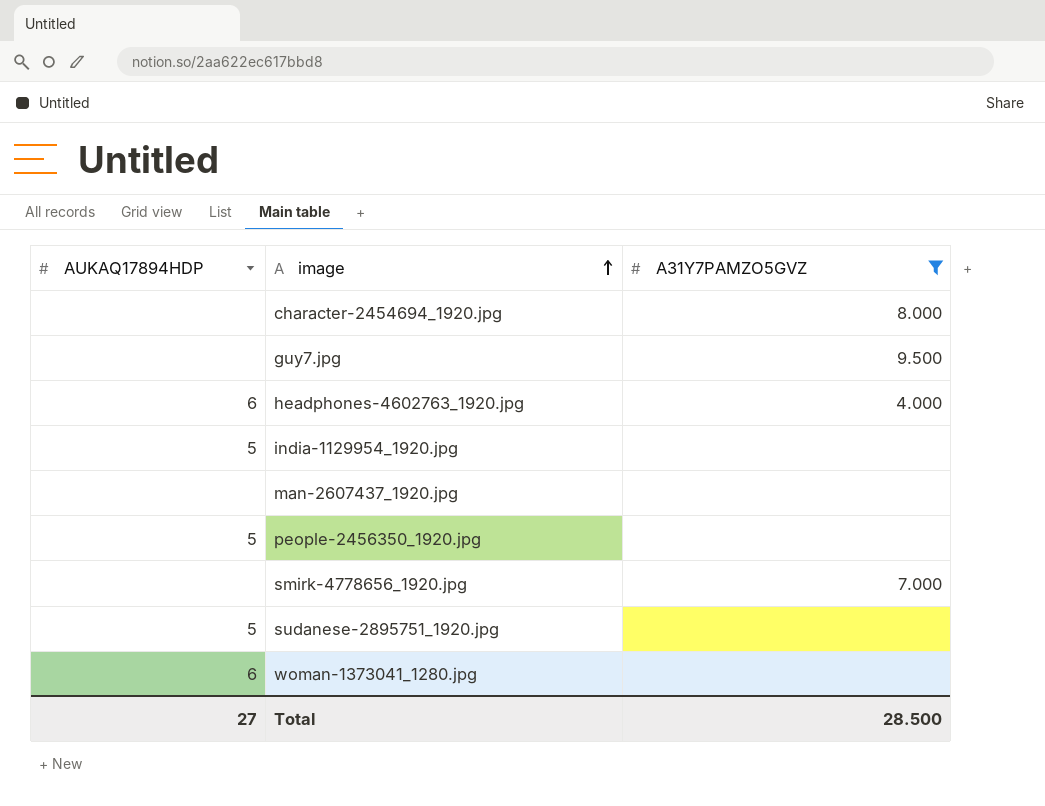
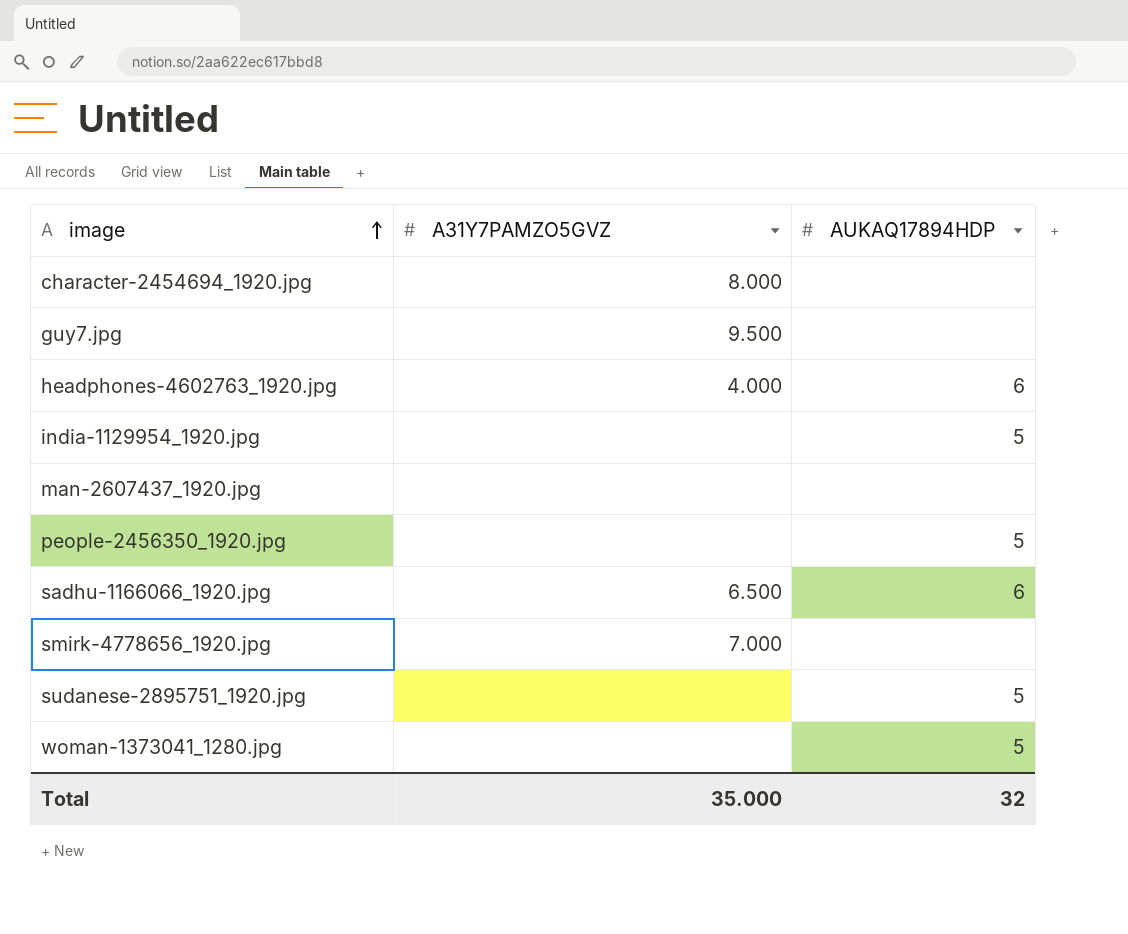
filter: A31Y7PAMZO5GVZ != 6.500 -> none
column AUKAQ17894HDP | position: 1 -> 3
woman-1373041_1280.jpg | AUKAQ17894HDP: 6 -> 5
Total | A31Y7PAMZO5GVZ: 28.500 -> 35.000
Total | AUKAQ17894HDP: 27 -> 32

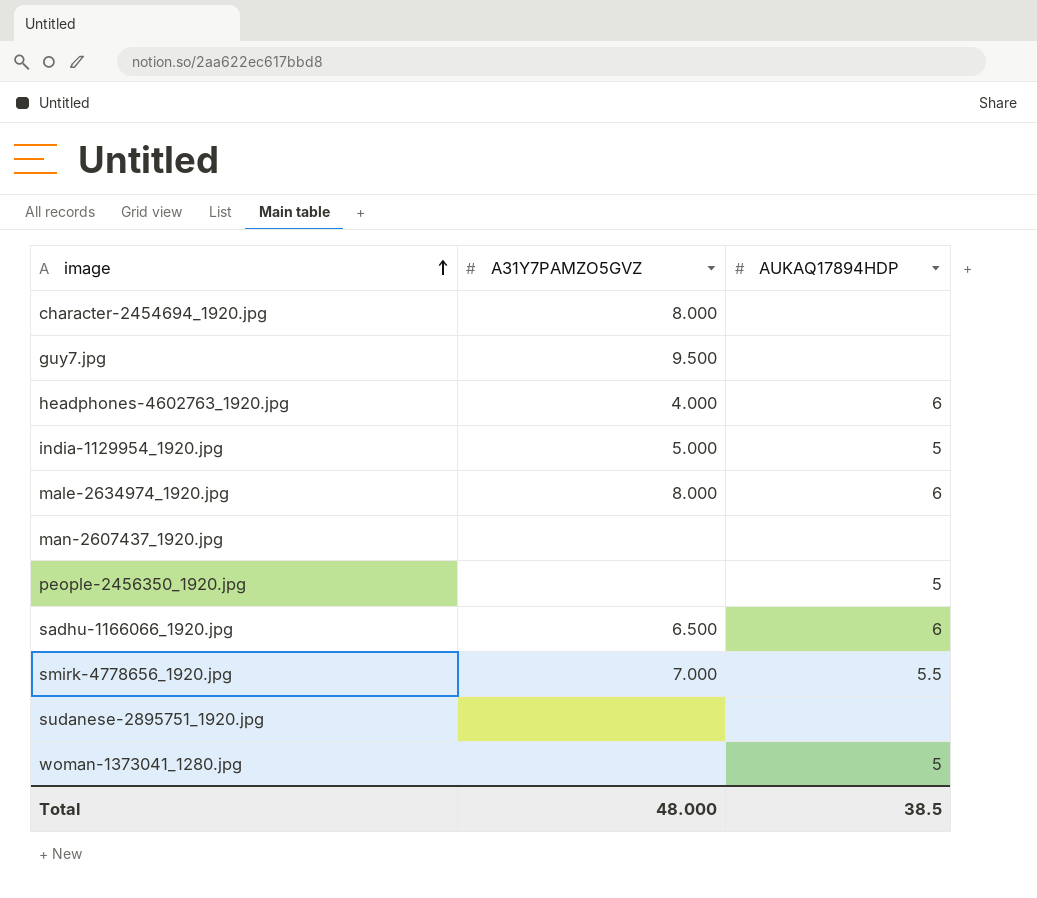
india-1129954_1920.jpg | A31Y7PAMZO5GVZ: none -> 5.000
row male-2634974_1920.jpg: none -> 8.000 | 6
smirk-4778656_1920.jpg | AUKAQ17894HDP: none -> 5.5
sudanese-2895751_1920.jpg | AUKAQ17894HDP: 5 -> none
Total | A31Y7PAMZO5GVZ: 35.000 -> 48.000
Total | AUKAQ17894HDP: 32 -> 38.5

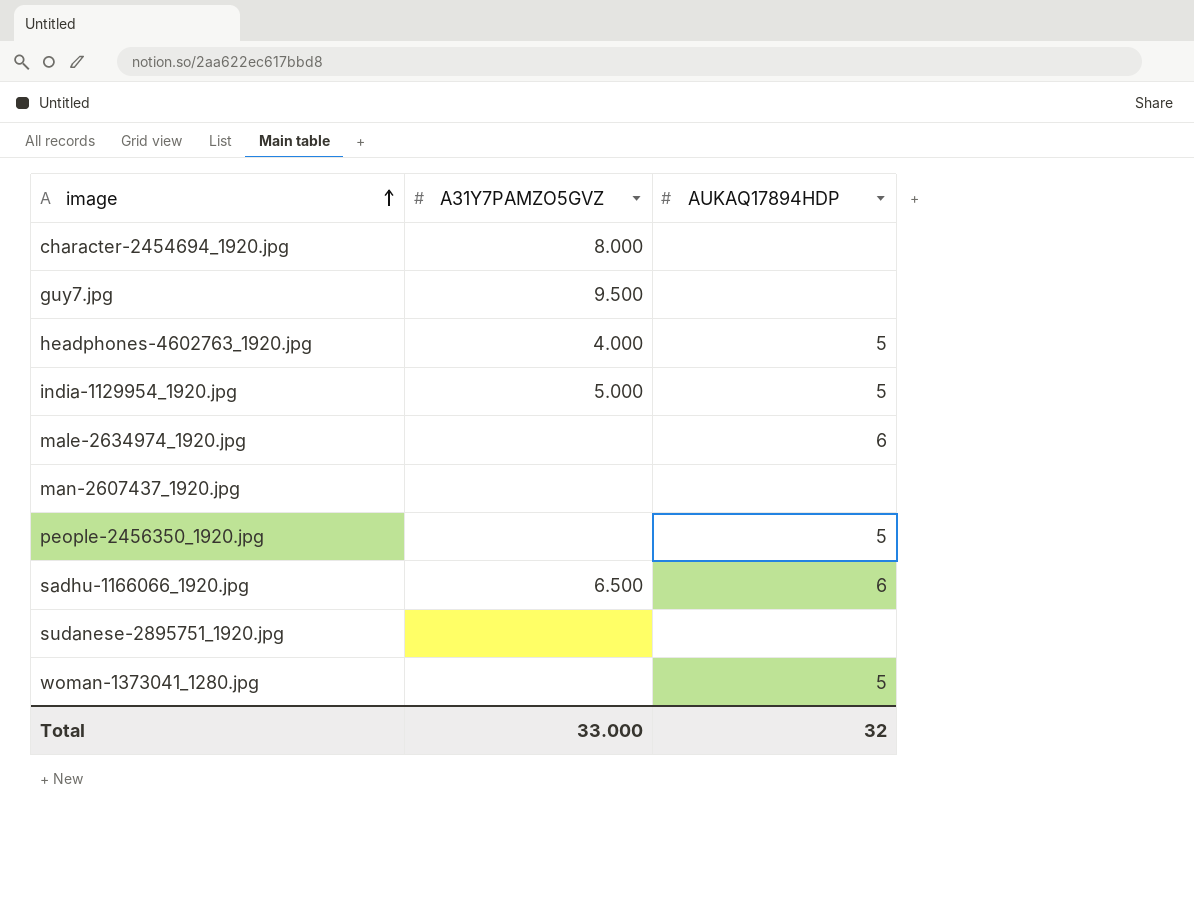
row smirk-4778656_1920.jpg: 7.000 | 5.5 -> none
headphones-4602763_1920.jpg | AUKAQ17894HDP: 6 -> 5
male-2634974_1920.jpg | A31Y7PAMZO5GVZ: 8.000 -> none
Total | A31Y7PAMZO5GVZ: 48.000 -> 33.000
Total | AUKAQ17894HDP: 38.5 -> 32

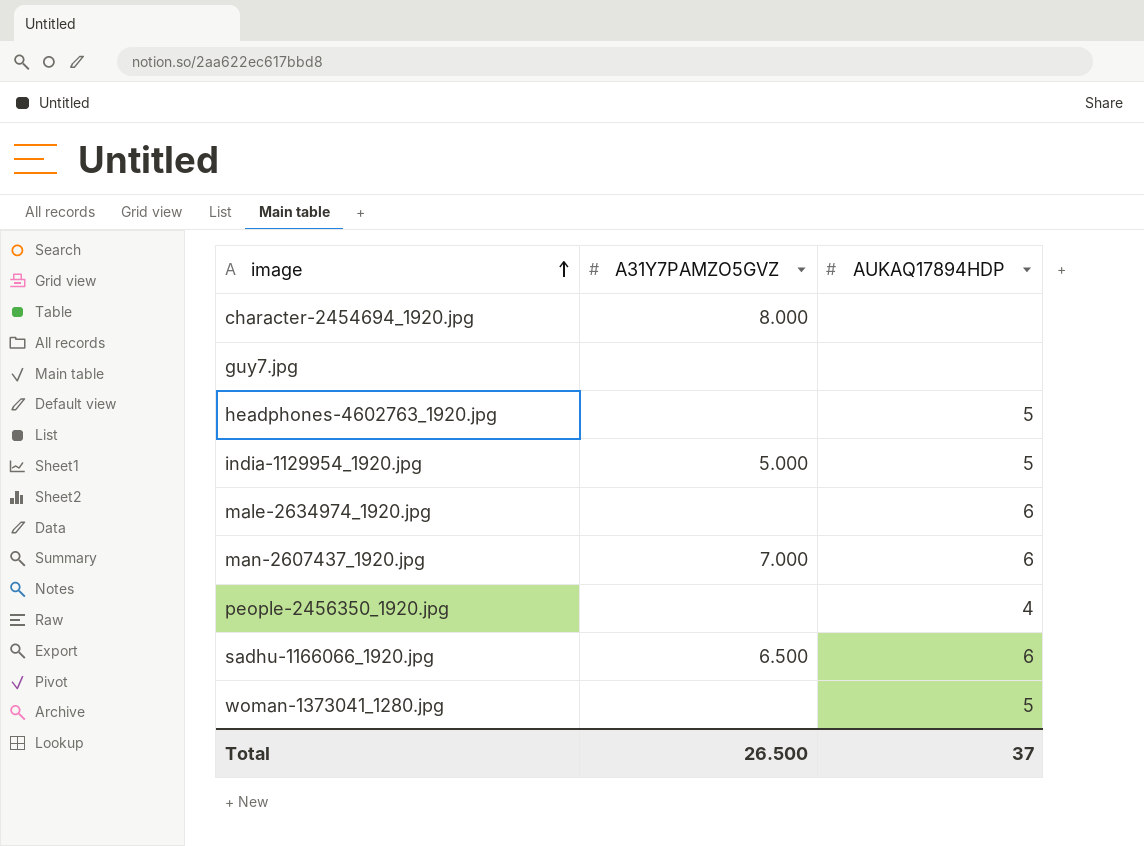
row sudanese-2895751_1920.jpg: none | none -> none
guy7.jpg | A31Y7PAMZO5GVZ: 9.500 -> none
headphones-4602763_1920.jpg | A31Y7PAMZO5GVZ: 4.000 -> none
man-2607437_1920.jpg | A31Y7PAMZO5GVZ: none -> 7.000
man-2607437_1920.jpg | AUKAQ17894HDP: none -> 6
people-2456350_1920.jpg | AUKAQ17894HDP: 5 -> 4
Total | A31Y7PAMZO5GVZ: 33.000 -> 26.500
Total | AUKAQ17894HDP: 32 -> 37

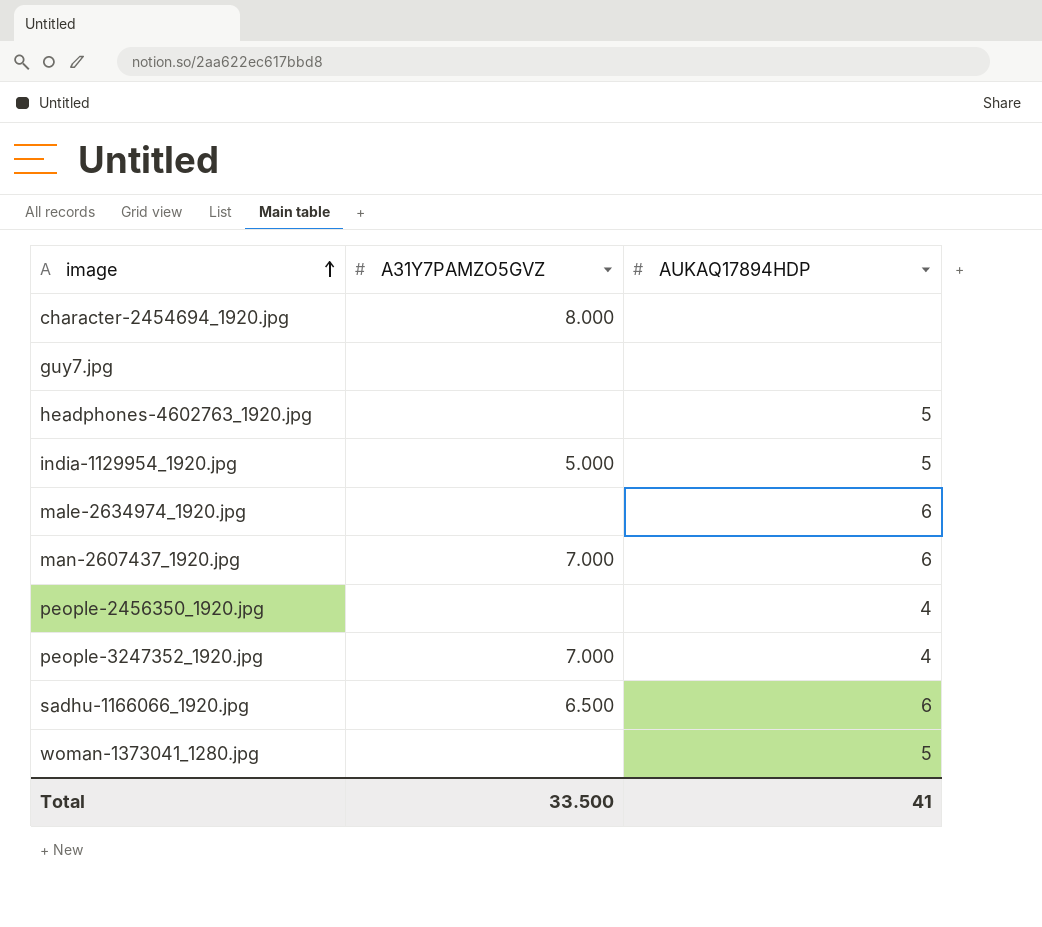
row people-3247352_1920.jpg: none -> 7.000 | 4
Total | A31Y7PAMZO5GVZ: 26.500 -> 33.500
Total | AUKAQ17894HDP: 37 -> 41

